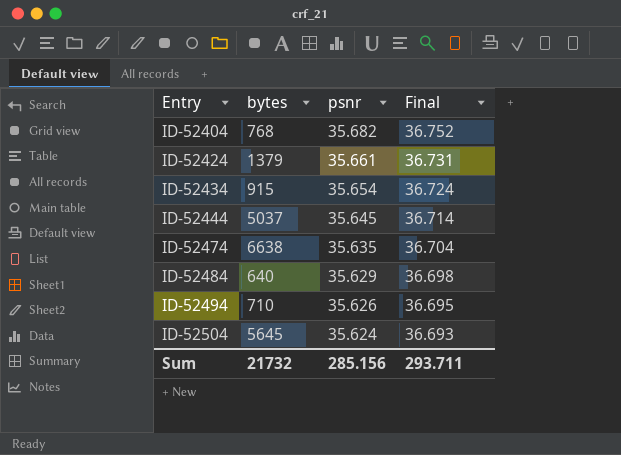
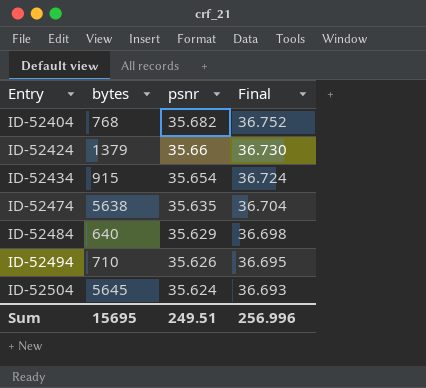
row ID-52444: 5037 | 35.645 | 36.714 -> none
ID-52424 | psnr: 35.661 -> 35.66
ID-52424 | Final: 36.731 -> 36.730
ID-52474 | bytes: 6638 -> 5638
Sum | bytes: 21732 -> 15695
Sum | psnr: 285.156 -> 249.51
Sum | Final: 293.711 -> 256.996

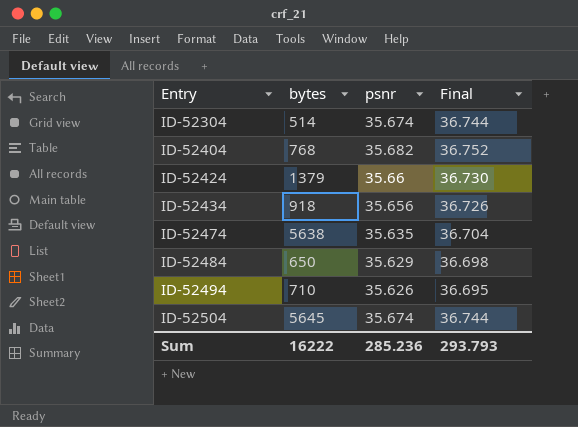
row ID-52304: none -> 514 | 35.674 | 36.744
ID-52434 | bytes: 915 -> 918
ID-52434 | psnr: 35.654 -> 35.656
ID-52434 | Final: 36.724 -> 36.726
ID-52484 | bytes: 640 -> 650
ID-52504 | psnr: 35.624 -> 35.674
ID-52504 | Final: 36.693 -> 36.744
Sum | bytes: 15695 -> 16222
Sum | psnr: 249.51 -> 285.236
Sum | Final: 256.996 -> 293.793

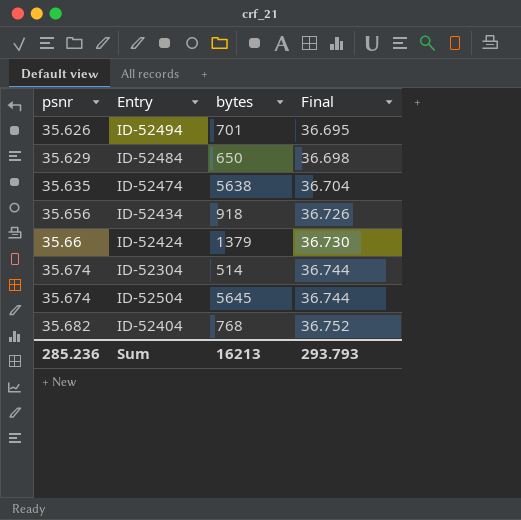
row order: Entry ascending -> psnr ascending
column psnr | position: 3 -> 1
ID-52494 | bytes: 710 -> 701
Sum | bytes: 16222 -> 16213

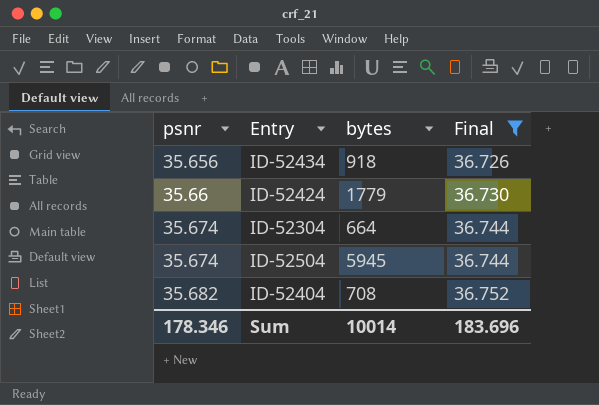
filter: none -> Final >= 36.726
ID-52424 | bytes: 1379 -> 1779
ID-52304 | bytes: 514 -> 664
ID-52504 | bytes: 5645 -> 5945
ID-52404 | bytes: 768 -> 708
Sum | psnr: 285.236 -> 178.346
Sum | bytes: 16213 -> 10014
Sum | Final: 293.793 -> 183.696

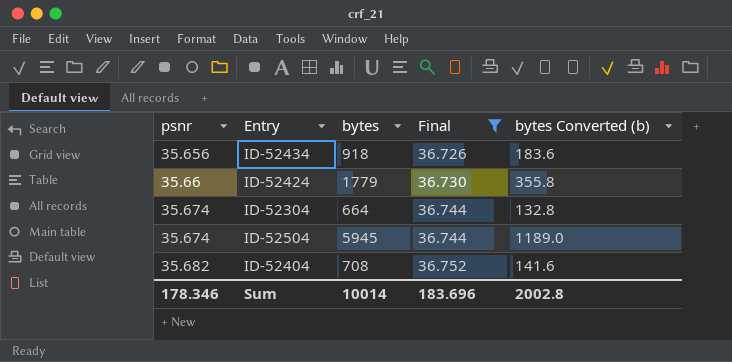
column bytes Converted (b) | formula: none -> [bytes] * 0.2

